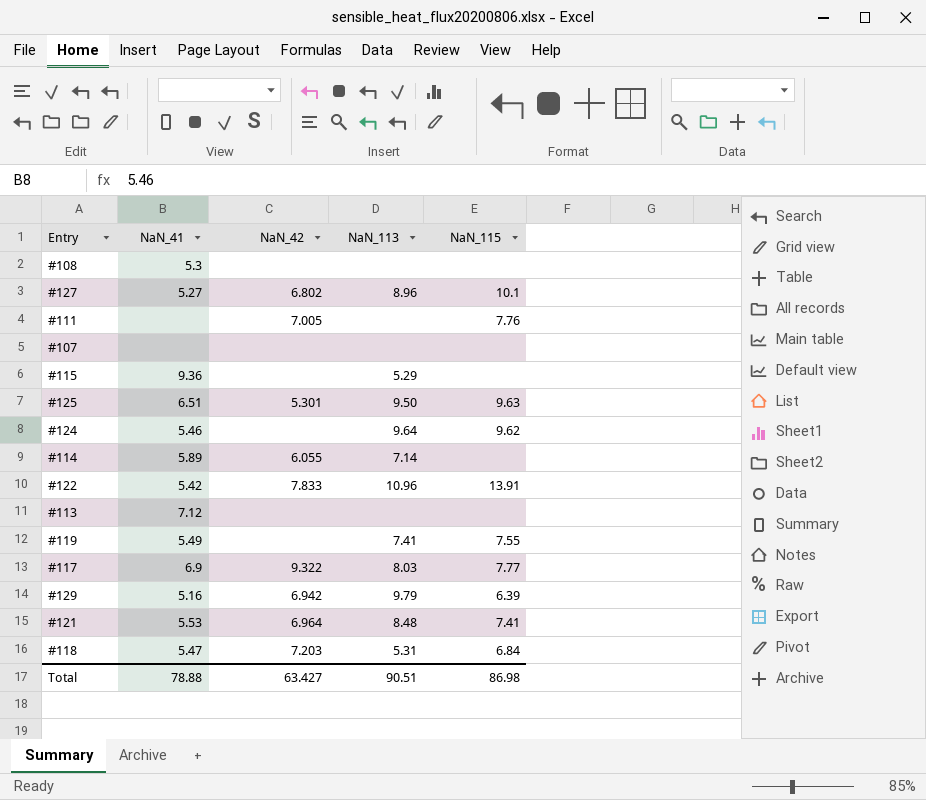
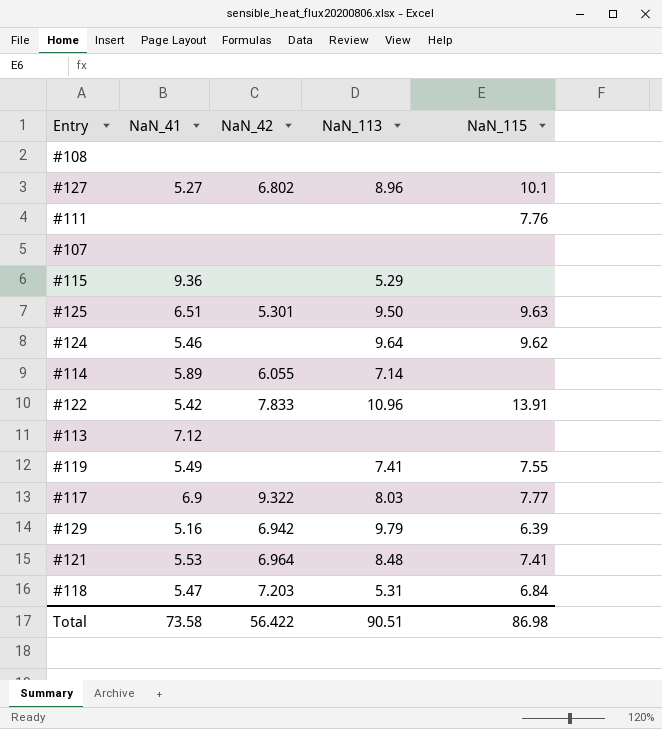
#108 | NaN_41: 5.3 -> none
#111 | NaN_42: 7.005 -> none
Total | NaN_41: 78.88 -> 73.58
Total | NaN_42: 63.427 -> 56.422

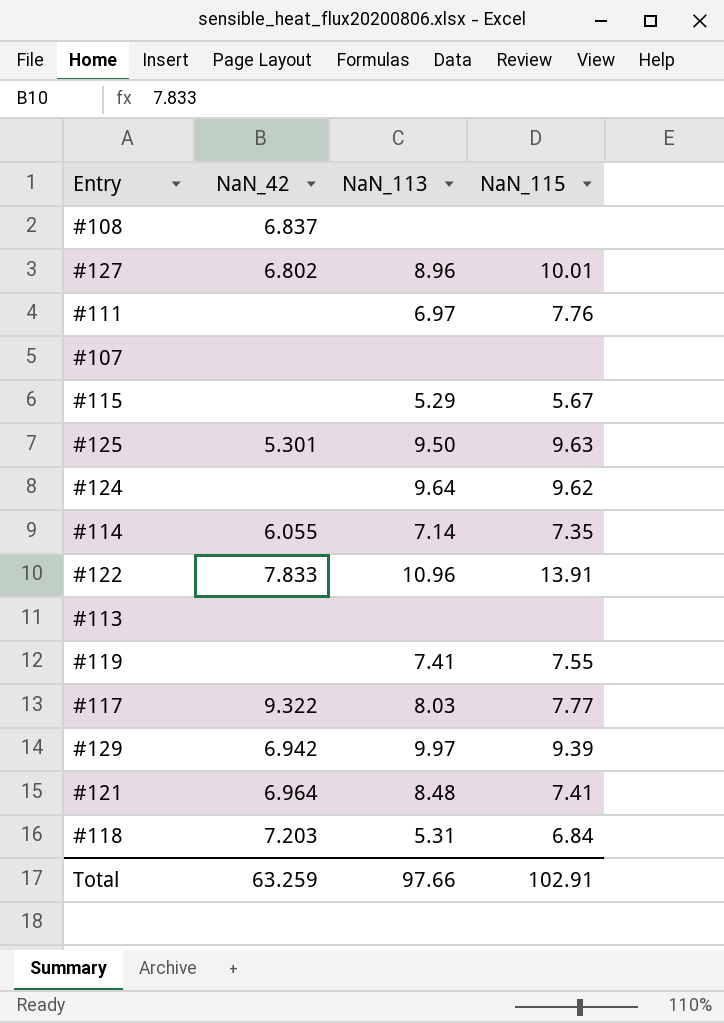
column NaN_41 | position: 2 -> none
#108 | NaN_42: none -> 6.837
#127 | NaN_115: 10.1 -> 10.01
#111 | NaN_113: none -> 6.97
#115 | NaN_115: none -> 5.67
#114 | NaN_115: none -> 7.35
#129 | NaN_113: 9.79 -> 9.97
#129 | NaN_115: 6.39 -> 9.39
Total | NaN_42: 56.422 -> 63.259
Total | NaN_113: 90.51 -> 97.66
Total | NaN_115: 86.98 -> 102.91

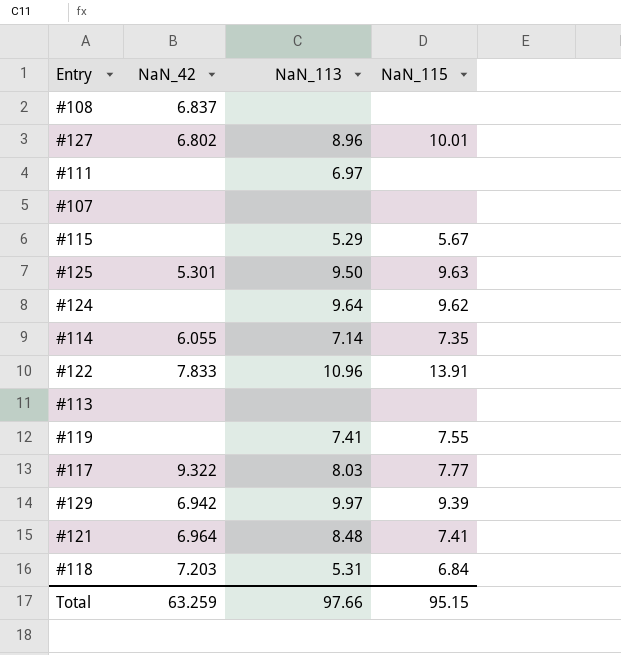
#111 | NaN_115: 7.76 -> none
Total | NaN_115: 102.91 -> 95.15

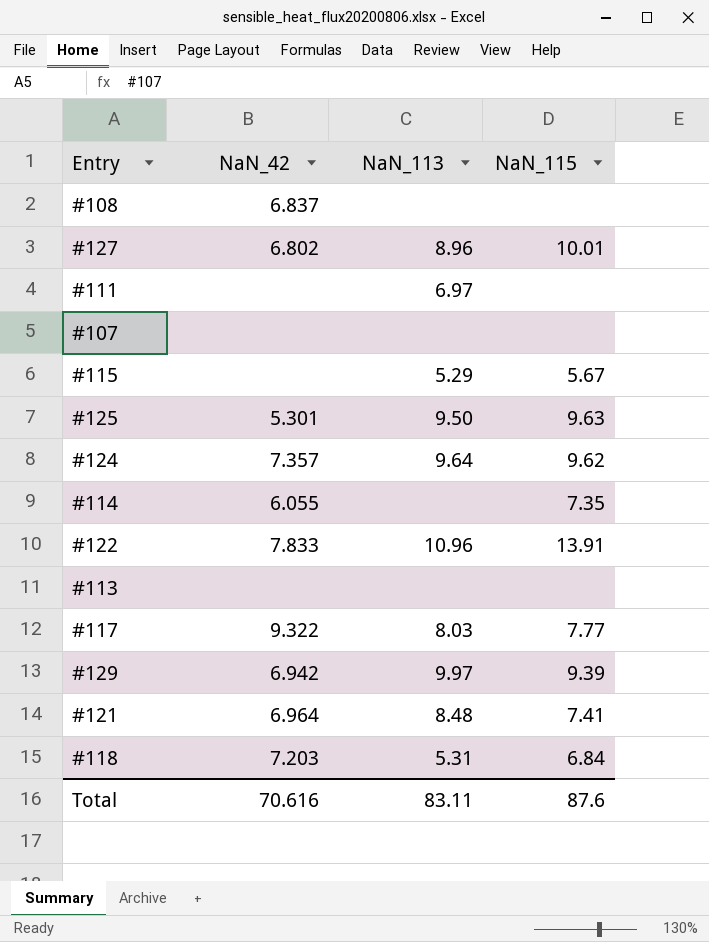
row #119: none | 7.41 | 7.55 -> none
#124 | NaN_42: none -> 7.357
#114 | NaN_113: 7.14 -> none
Total | NaN_42: 63.259 -> 70.616
Total | NaN_113: 97.66 -> 83.11
Total | NaN_115: 95.15 -> 87.6

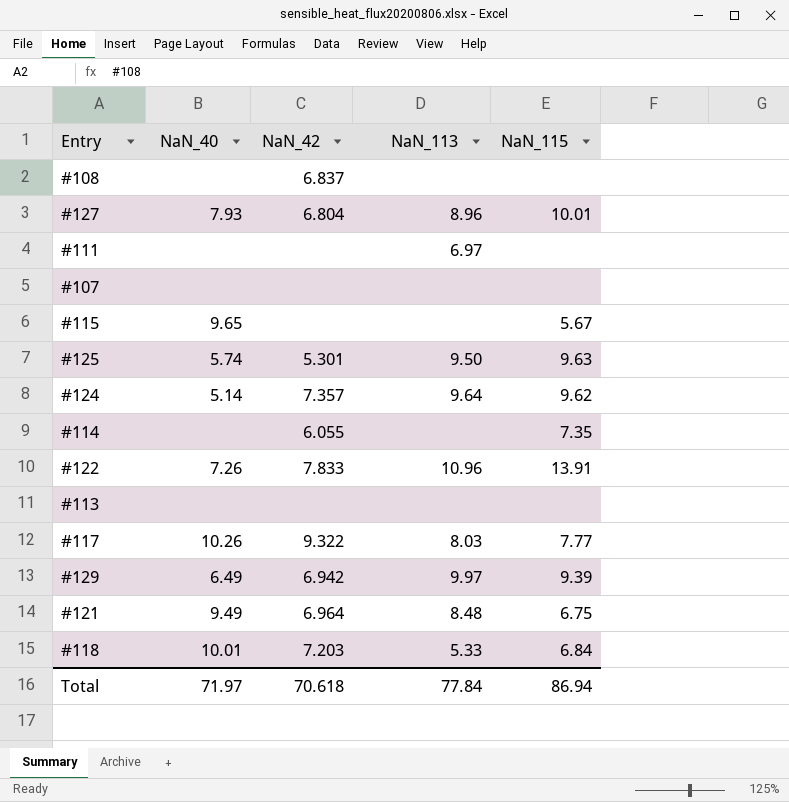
column NaN_40 | position: none -> 2
#127 | NaN_42: 6.802 -> 6.804
#115 | NaN_113: 5.29 -> none
#121 | NaN_115: 7.41 -> 6.75
#118 | NaN_113: 5.31 -> 5.33
Total | NaN_42: 70.616 -> 70.618
Total | NaN_113: 83.11 -> 77.84
Total | NaN_115: 87.6 -> 86.94

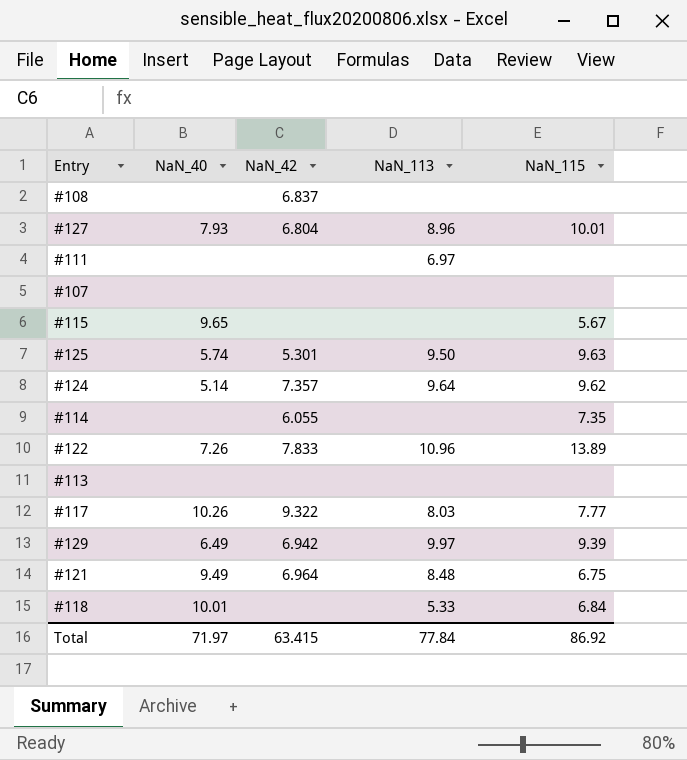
#122 | NaN_115: 13.91 -> 13.89
#118 | NaN_42: 7.203 -> none
Total | NaN_42: 70.618 -> 63.415
Total | NaN_115: 86.94 -> 86.92

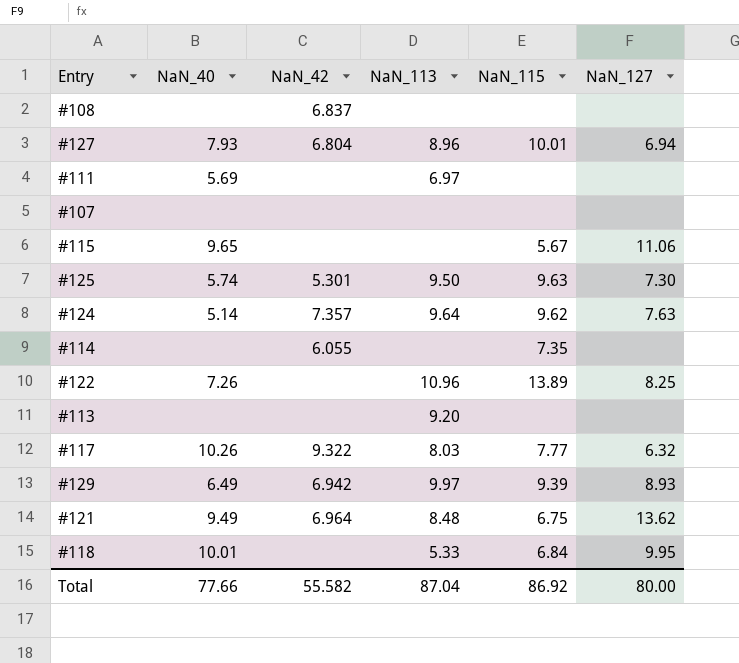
column NaN_127 | position: none -> 6
#111 | NaN_40: none -> 5.69
#122 | NaN_42: 7.833 -> none
#113 | NaN_113: none -> 9.20
Total | NaN_40: 71.97 -> 77.66
Total | NaN_42: 63.415 -> 55.582
Total | NaN_113: 77.84 -> 87.04

